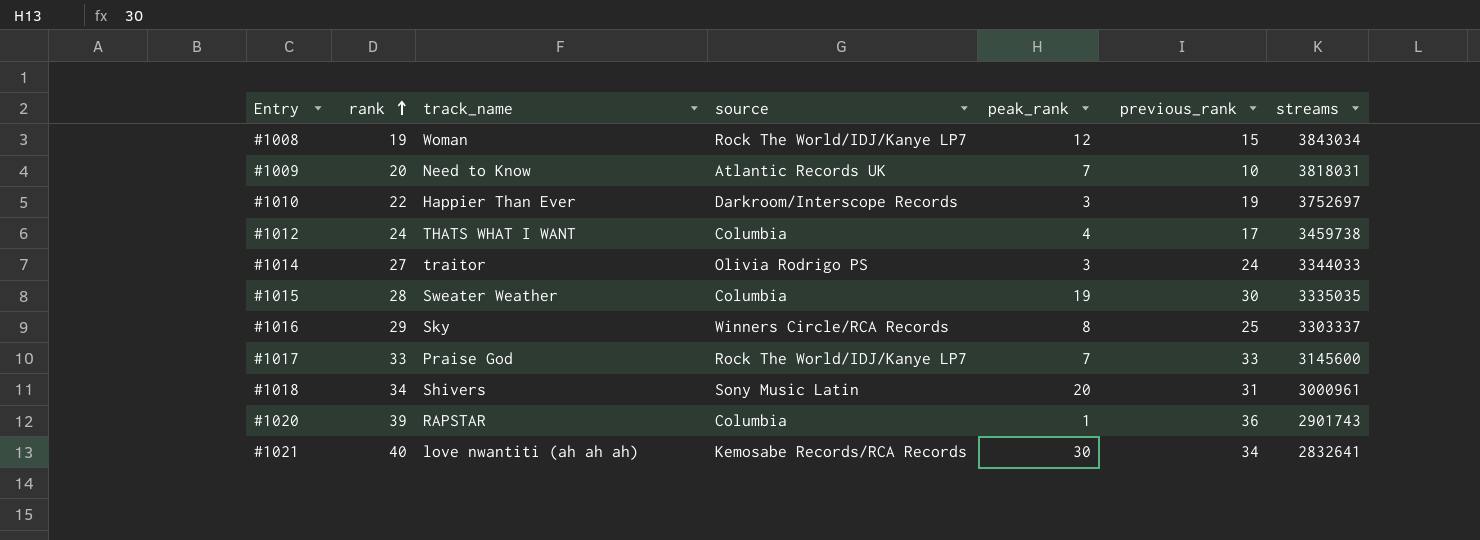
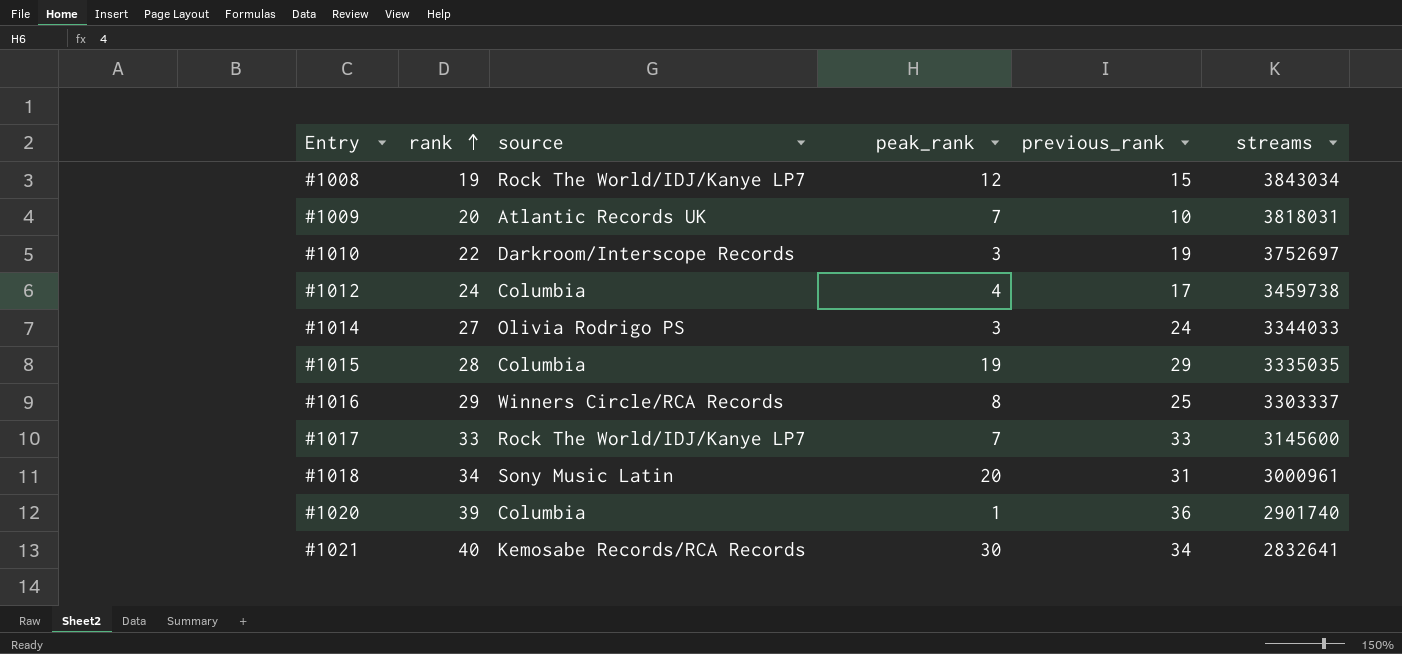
column track_name | position: 3 -> none
#1015 | previous_rank: 30 -> 29
#1020 | streams: 2901743 -> 2901740

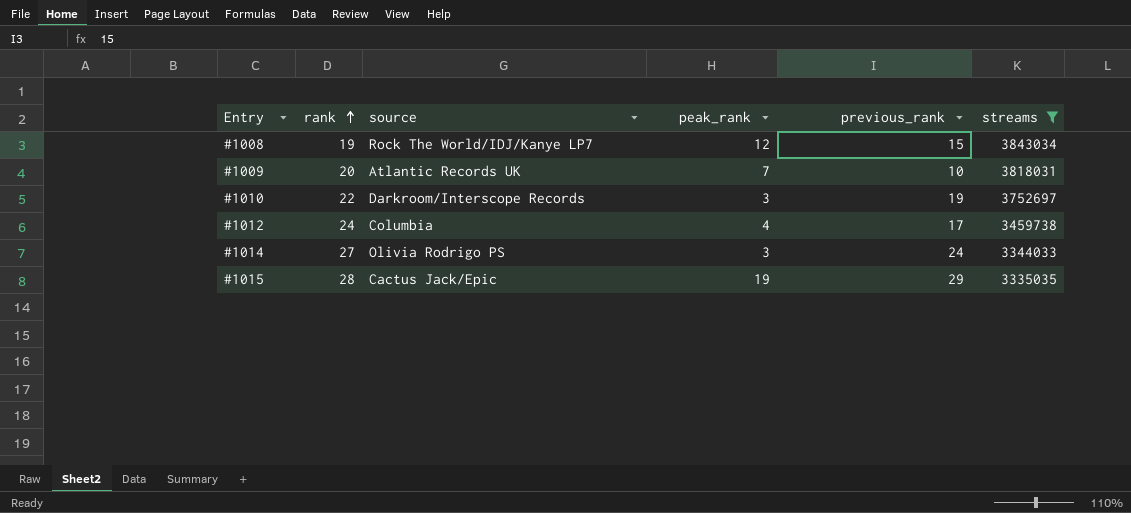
filter: none -> streams >= 3335035
#1015 | source: Columbia -> Cactus Jack/Epic

